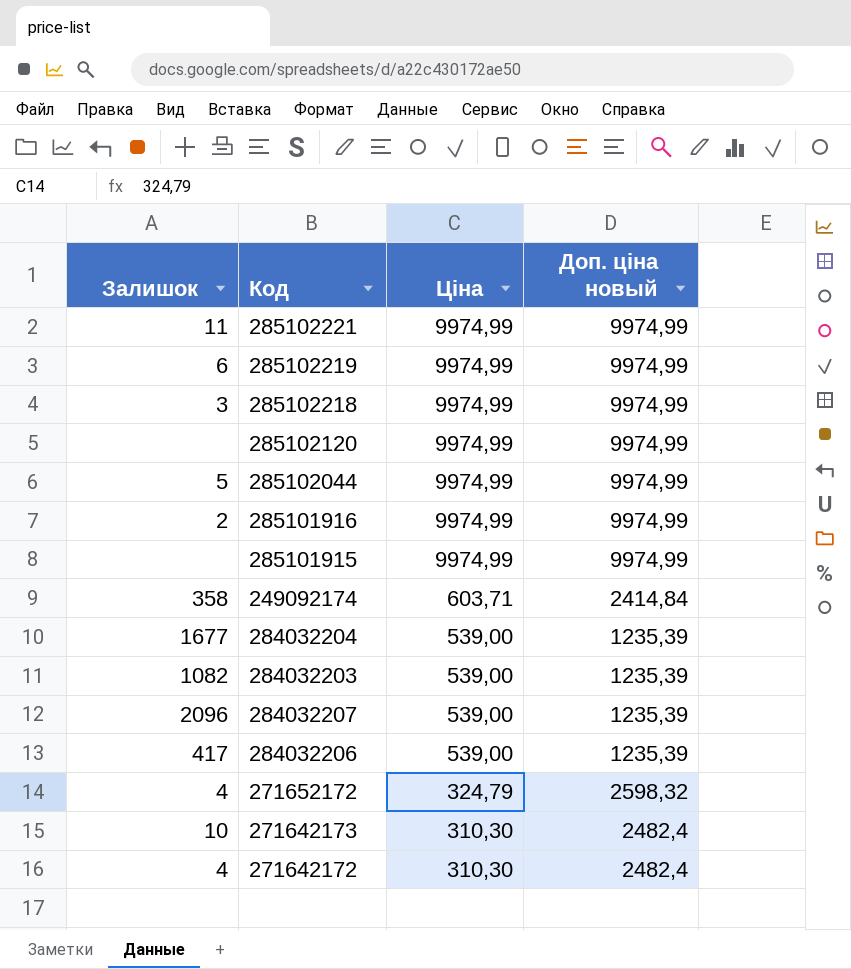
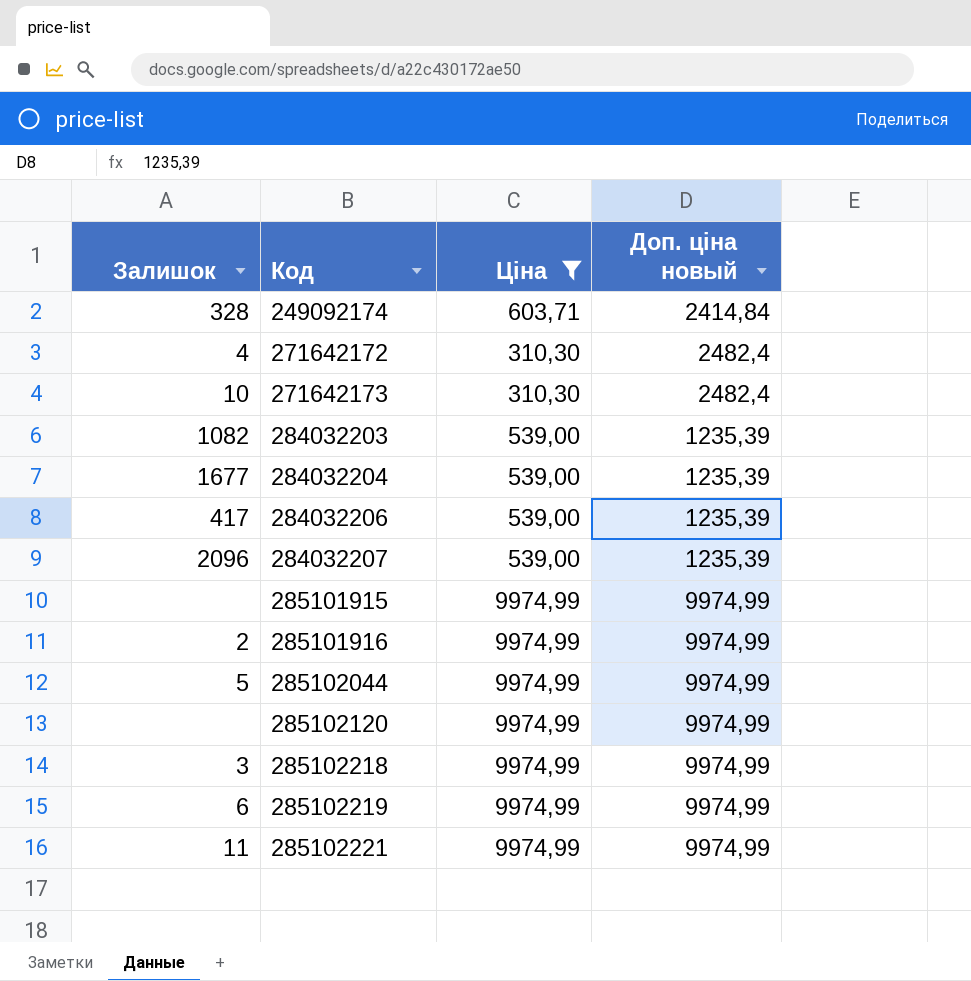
filter: none -> Ціна != 324,79
row order: Ціна descending -> Код ascending
249092174 | Залишок: 358 -> 328

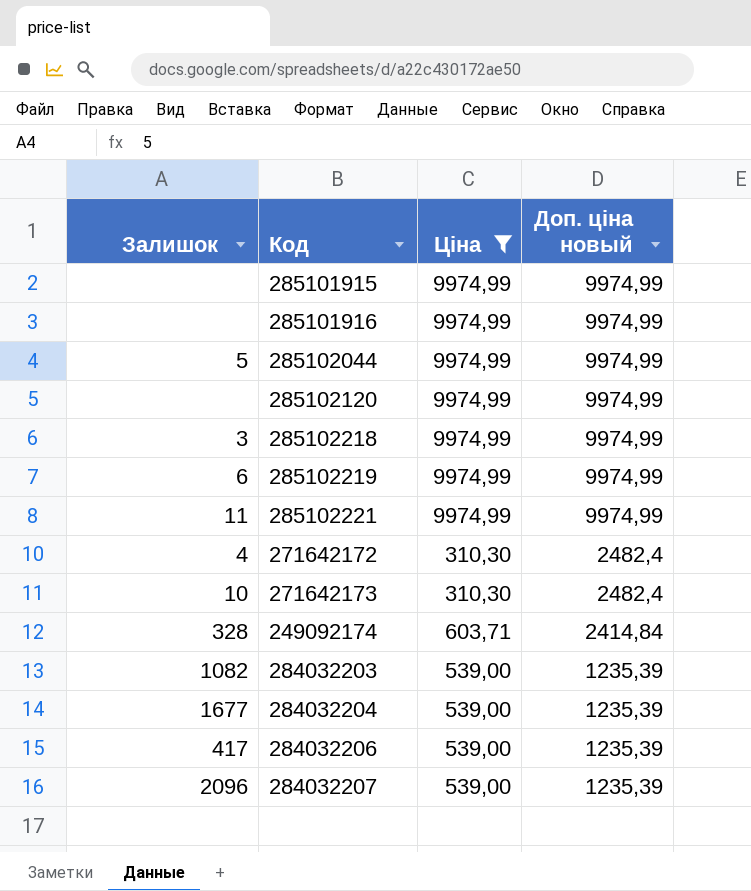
row order: Код ascending -> Доп. ціна новый descending
285101916 | Залишок: 2 -> none

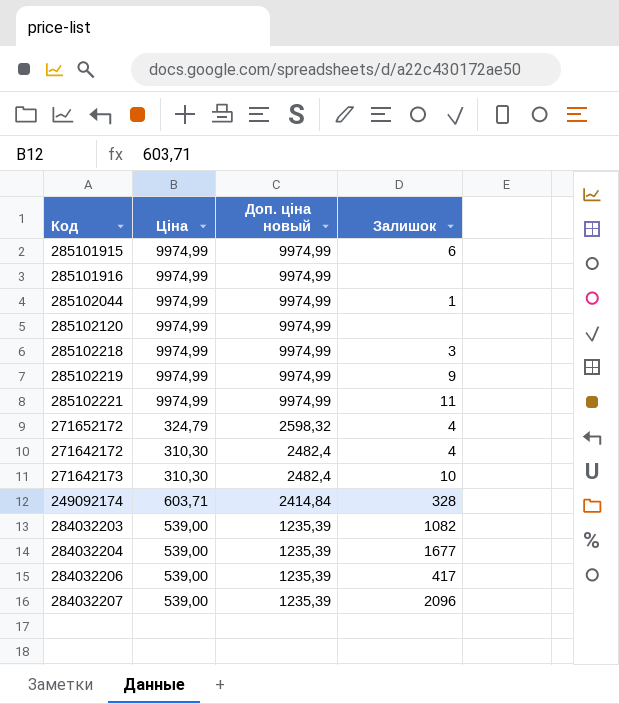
filter: Ціна != 324,79 -> none
column Залишок | position: 1 -> 4
285101915 | Залишок: none -> 6
285102044 | Залишок: 5 -> 1
285102219 | Залишок: 6 -> 9

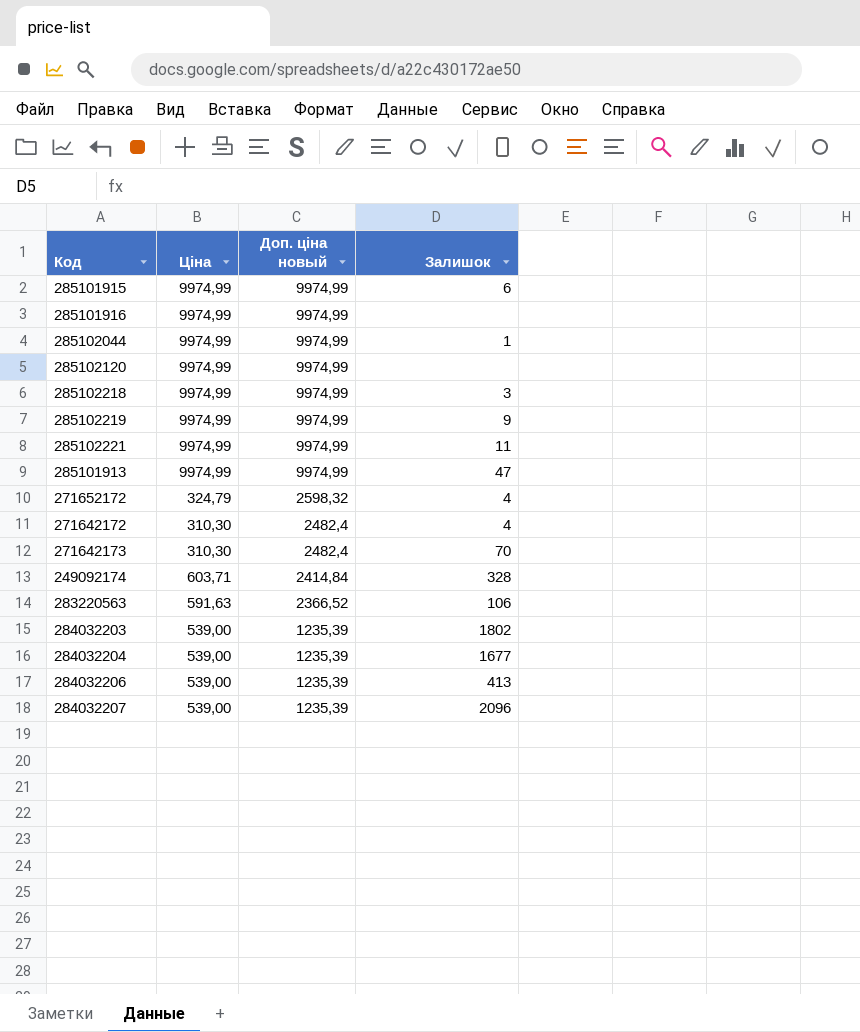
row 285101913: none -> 9974,99 | 9974,99 | 47
271642173 | Залишок: 10 -> 70
row 283220563: none -> 591,63 | 2366,52 | 106
284032203 | Залишок: 1082 -> 1802
284032206 | Залишок: 417 -> 413

